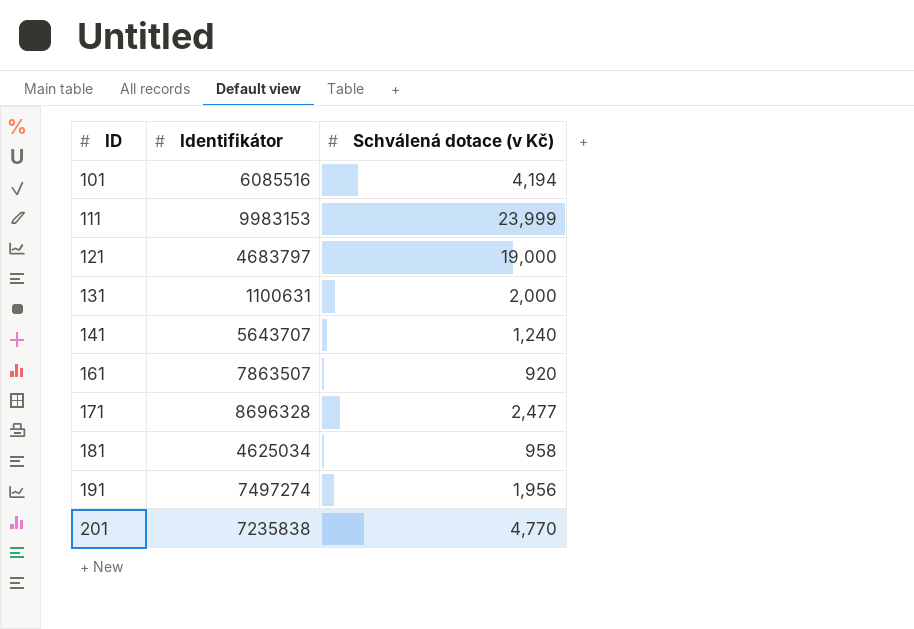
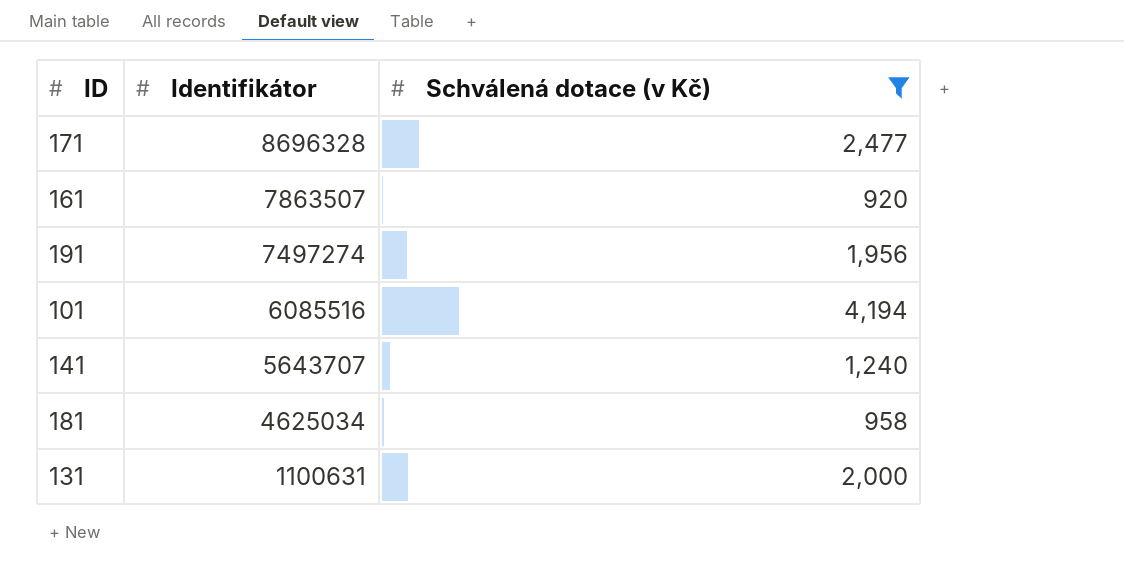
filter: none -> Schválená dotace (v Kč) <= 4,194
row order: ID ascending -> Identifikátor descending

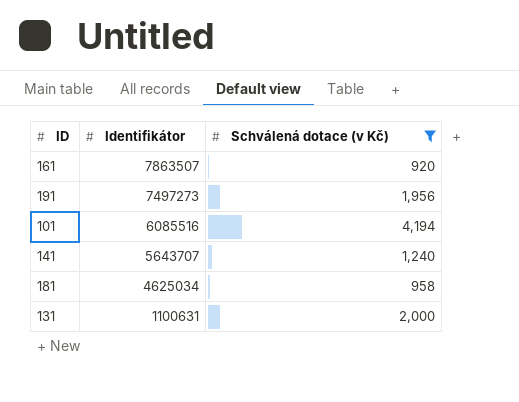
row 171: 8696328 | 2,477 -> none
191 | Identifikátor: 7497274 -> 7497273

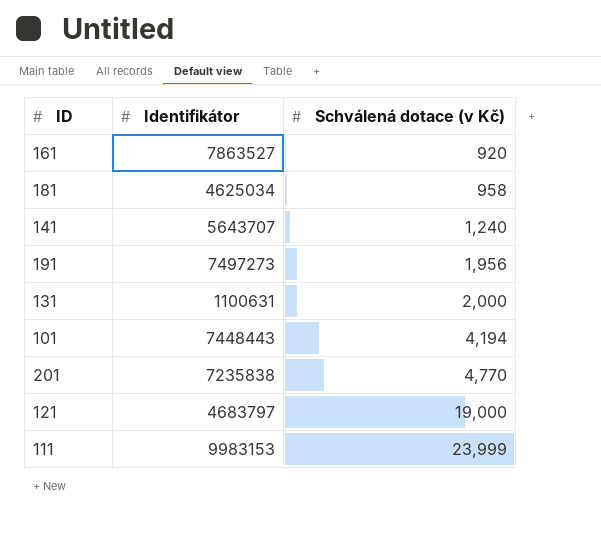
filter: Schválená dotace (v Kč) <= 4,194 -> none
row order: Identifikátor descending -> Schválená dotace (v Kč) ascending
161 | Identifikátor: 7863507 -> 7863527
101 | Identifikátor: 6085516 -> 7448443

